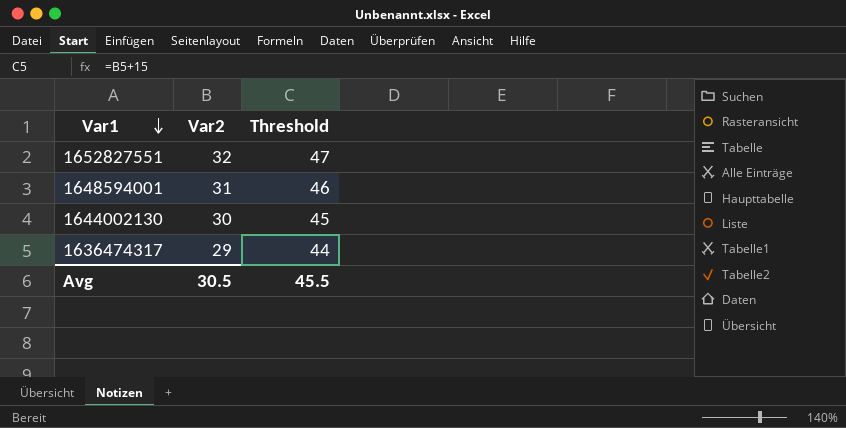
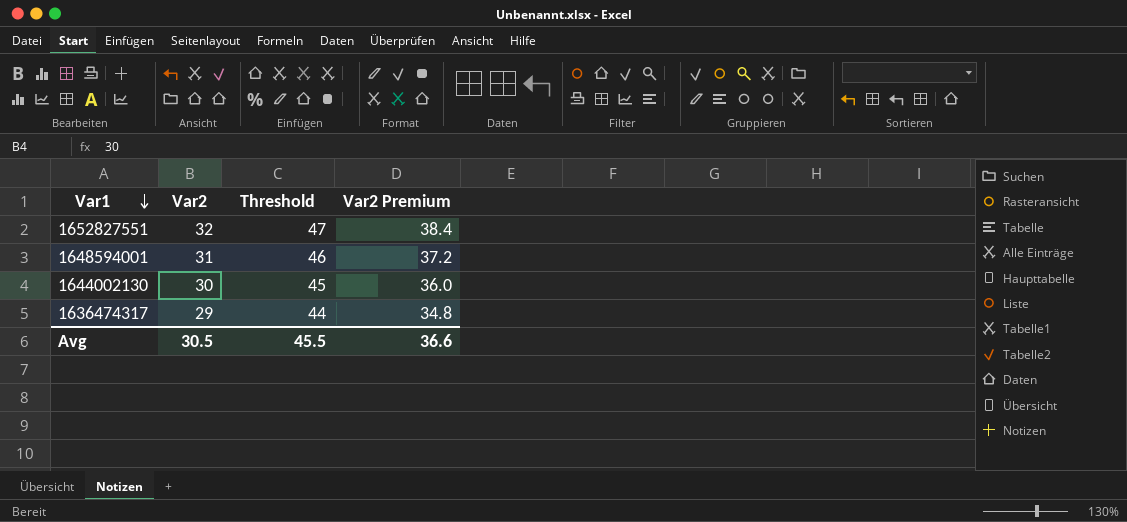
column Var2 Premium | formula: none -> [Var2] * 1.2

